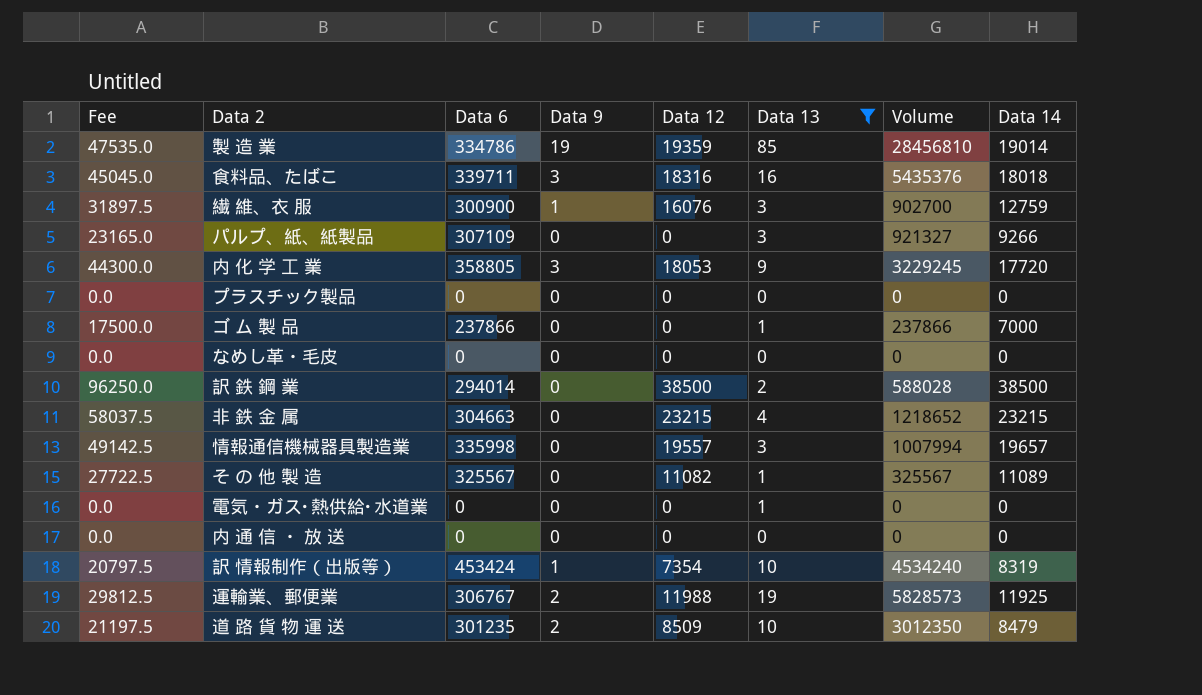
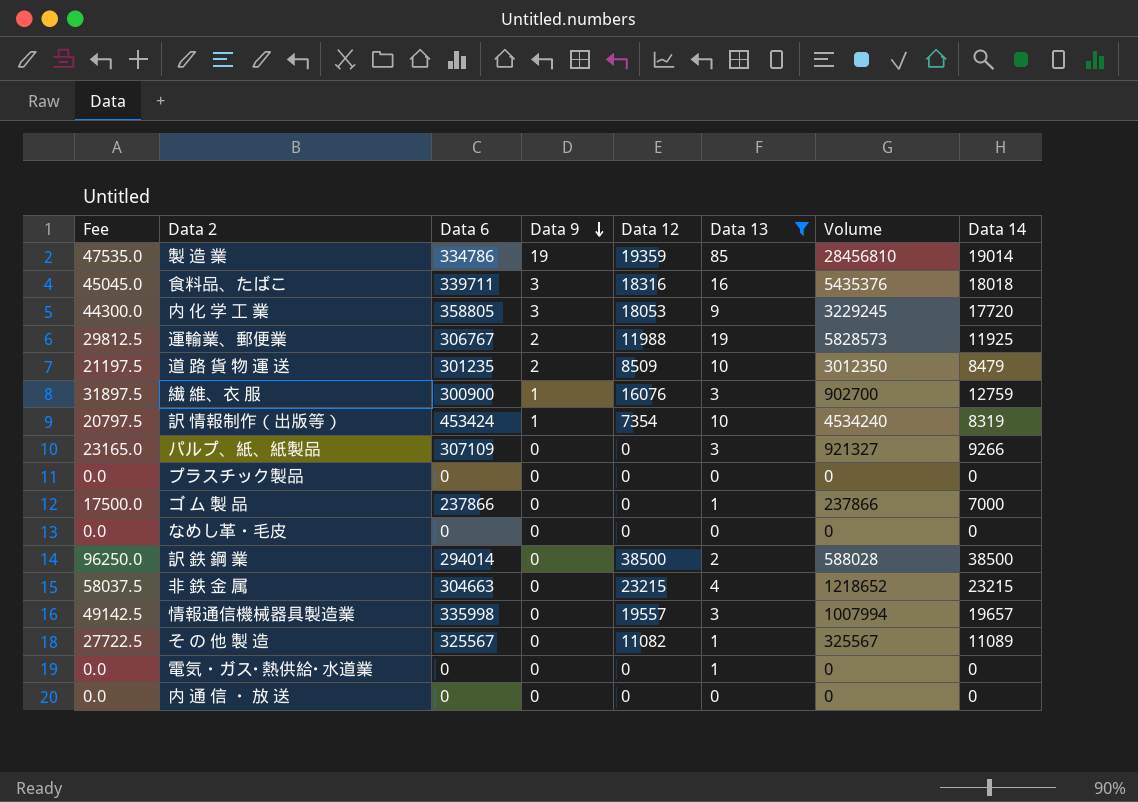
row order: none -> Data 9 descending

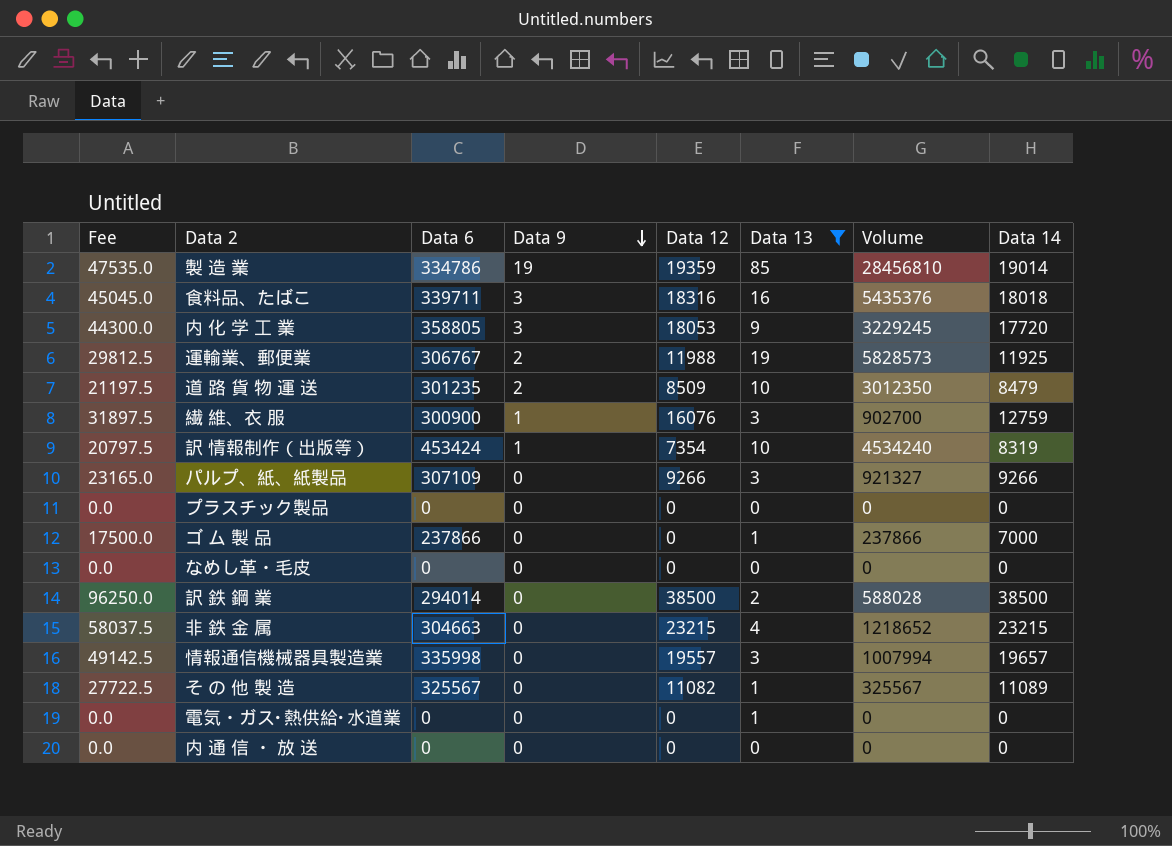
パルプ、紙、紙製品 | Data 12: 0 -> 9266

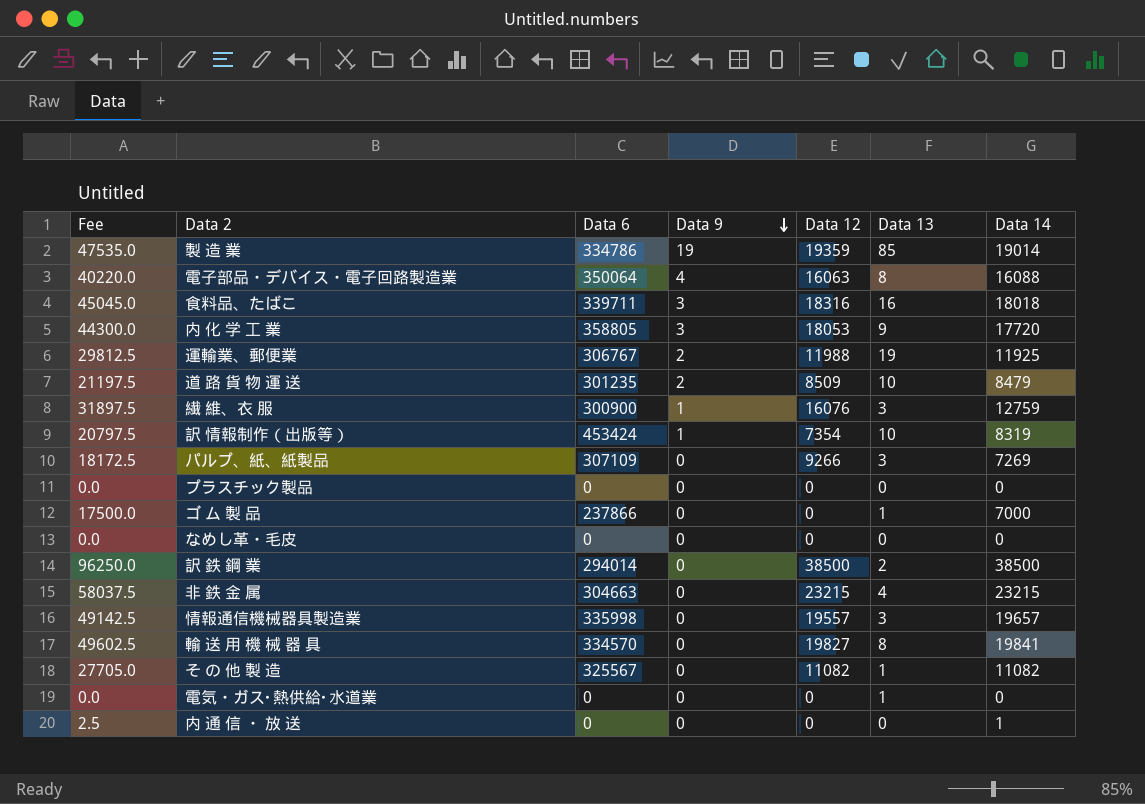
filter: Data 13 != 8 -> none
column Volume | formula: [Data 6] * [Data 13] -> none
パルプ、紙、紙製品 | Fee: 23165.0 -> 18172.5
パルプ、紙、紙製品 | Data 14: 9266 -> 7269
そ の 他 製 造 | Fee: 27722.5 -> 27705.0
そ の 他 製 造 | Data 14: 11089 -> 11082
内 通 信 ・ 放 送 | Fee: 0.0 -> 2.5
内 通 信 ・ 放 送 | Data 14: 0 -> 1

